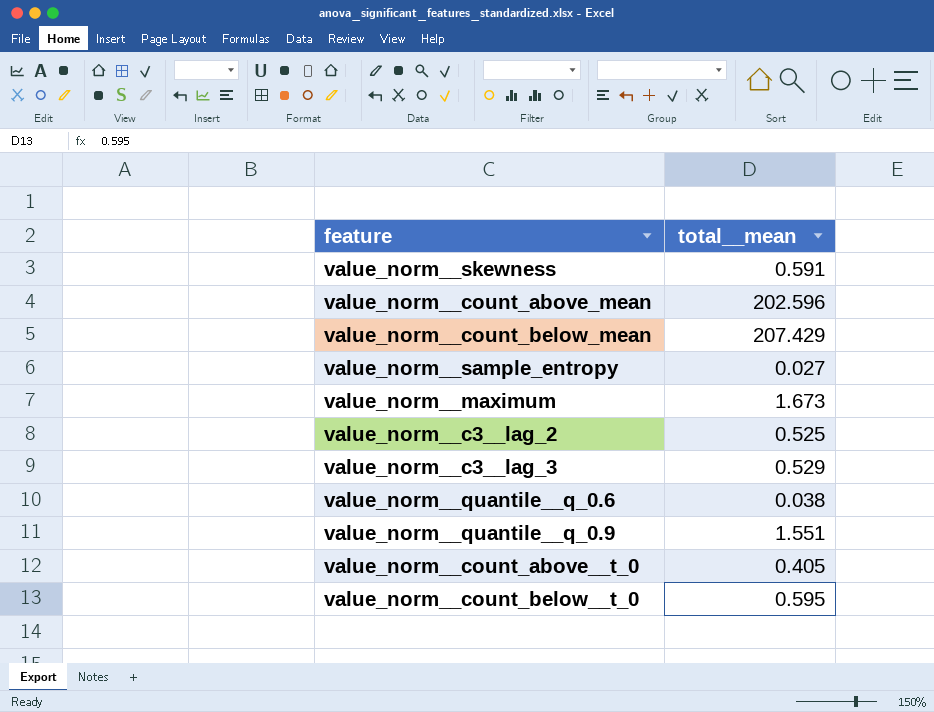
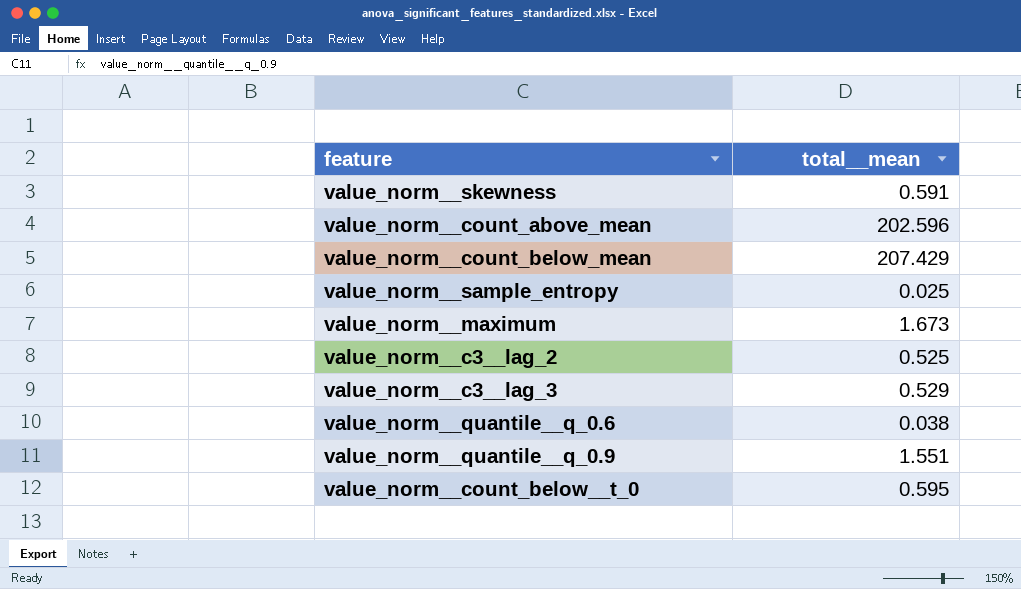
row value_norm__count_above__t_0: 0.405 -> none
value_norm__sample_entropy | total__mean: 0.027 -> 0.025

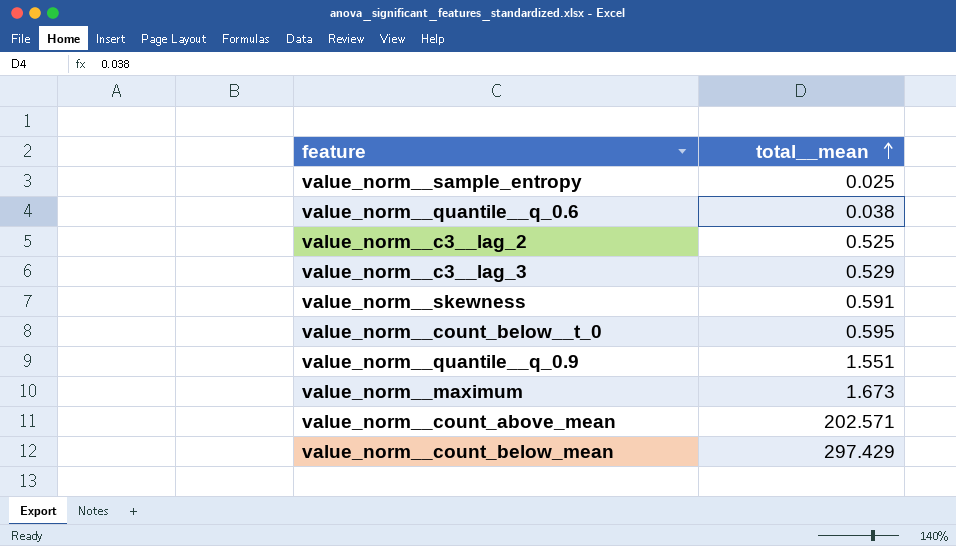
row order: none -> total__mean ascending
value_norm__count_above_mean | total__mean: 202.596 -> 202.571
value_norm__count_below_mean | total__mean: 207.429 -> 297.429

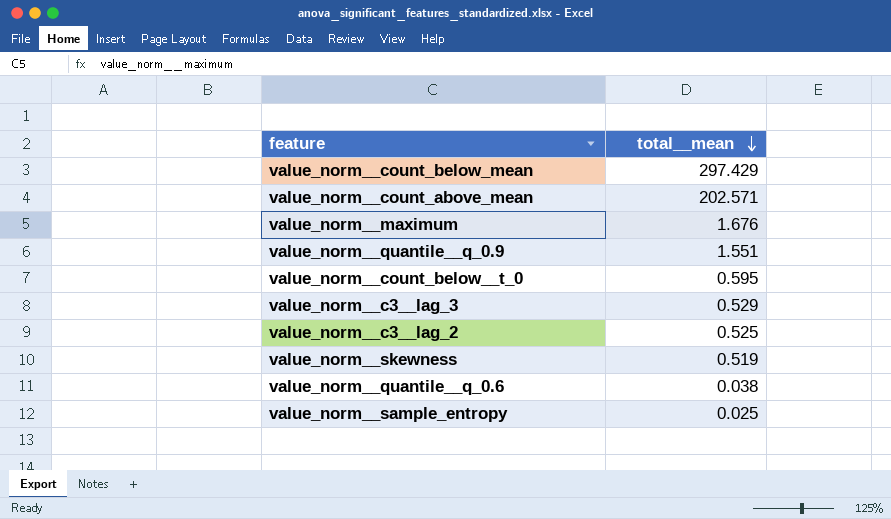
row order: total__mean ascending -> total__mean descending
value_norm__maximum | total__mean: 1.673 -> 1.676
value_norm__skewness | total__mean: 0.591 -> 0.519

